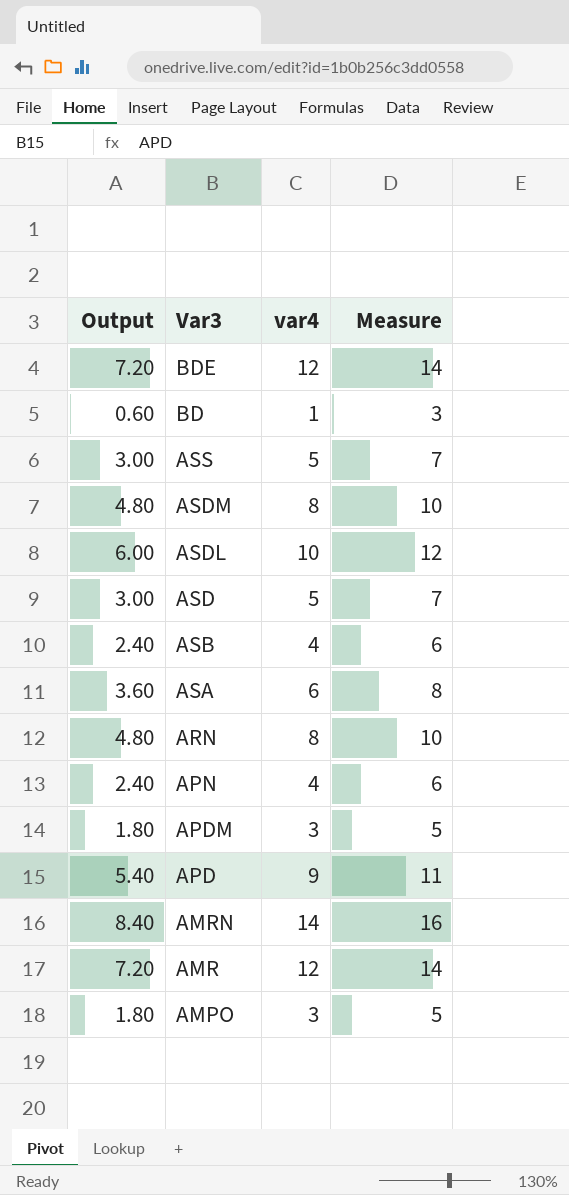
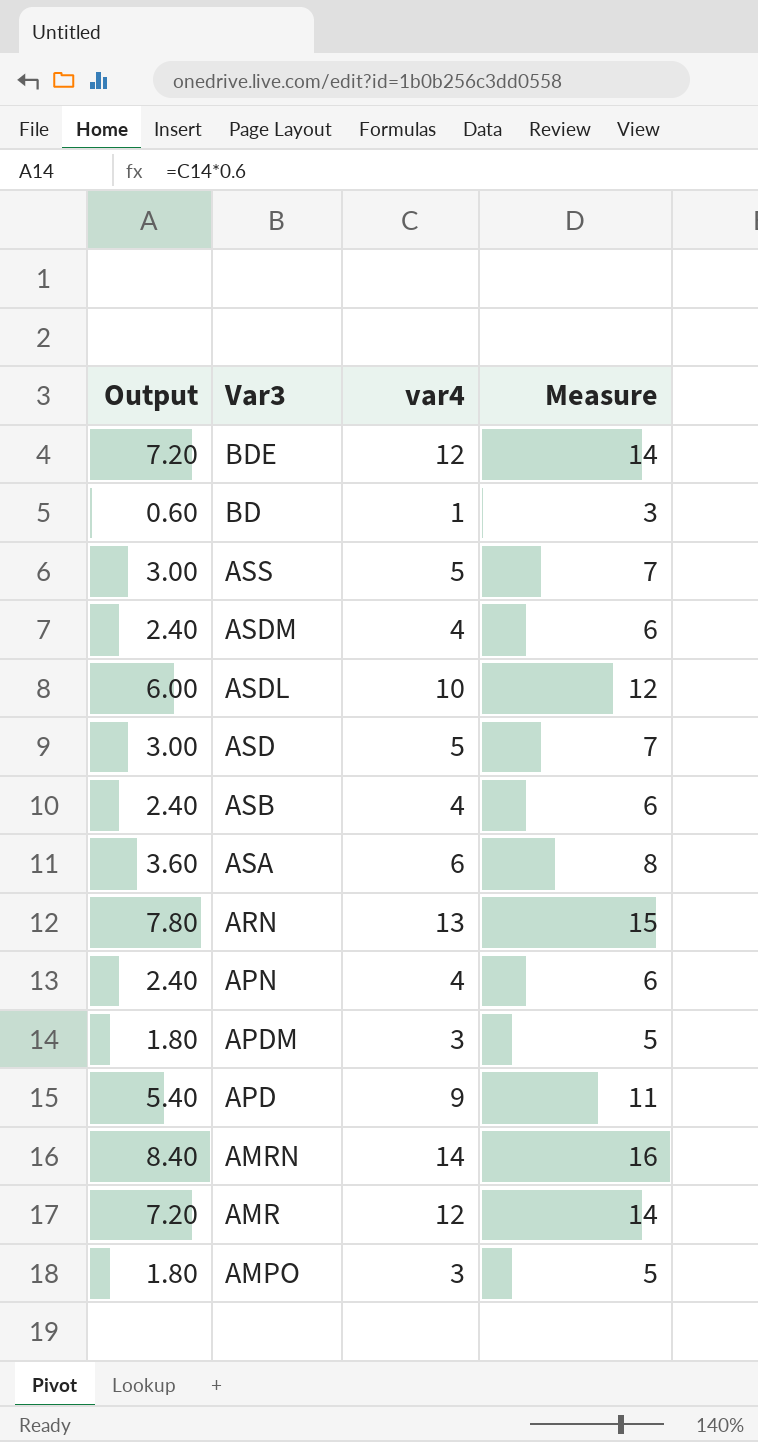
ASDM | Output: 4.80 -> 2.40
ASDM | var4: 8 -> 4
ASDM | Measure: 10 -> 6
ARN | Output: 4.80 -> 7.80
ARN | var4: 8 -> 13
ARN | Measure: 10 -> 15

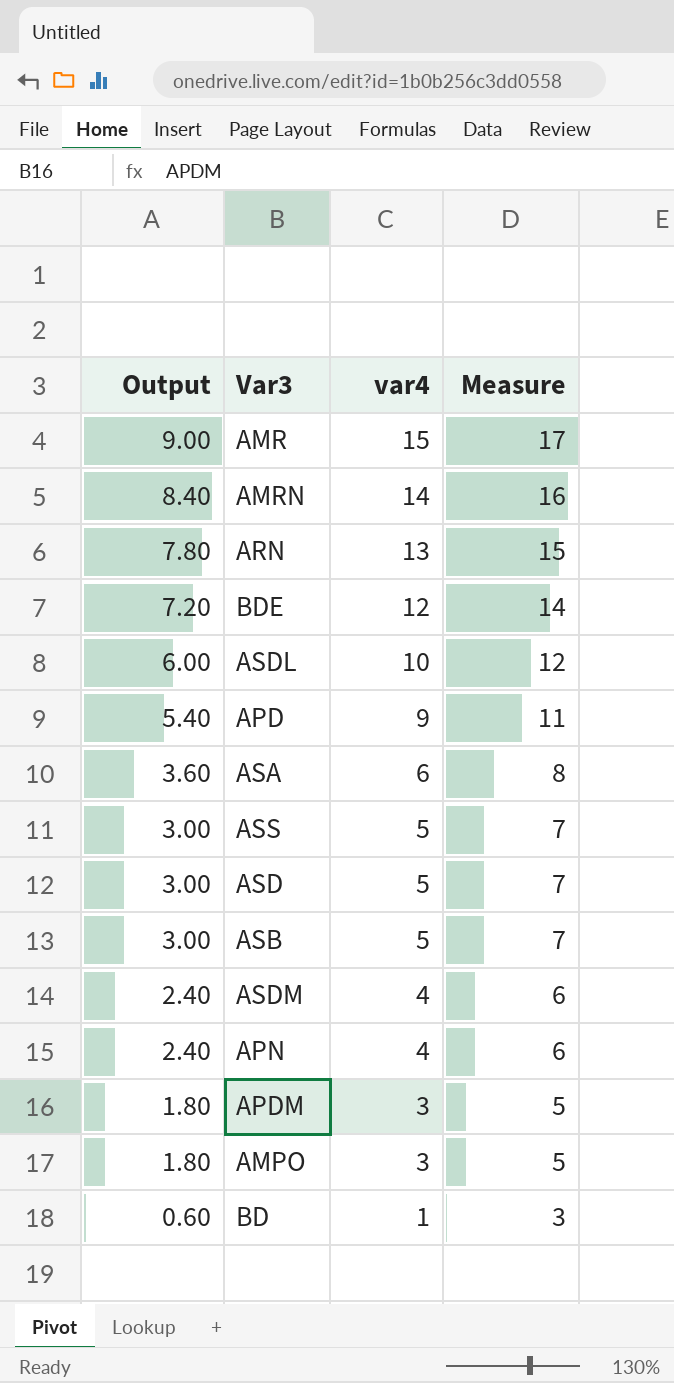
row order: Var3 descending -> Output descending
AMR | Output: 7.20 -> 9.00
AMR | var4: 12 -> 15
AMR | Measure: 14 -> 17
ASB | Output: 2.40 -> 3.00
ASB | var4: 4 -> 5
ASB | Measure: 6 -> 7

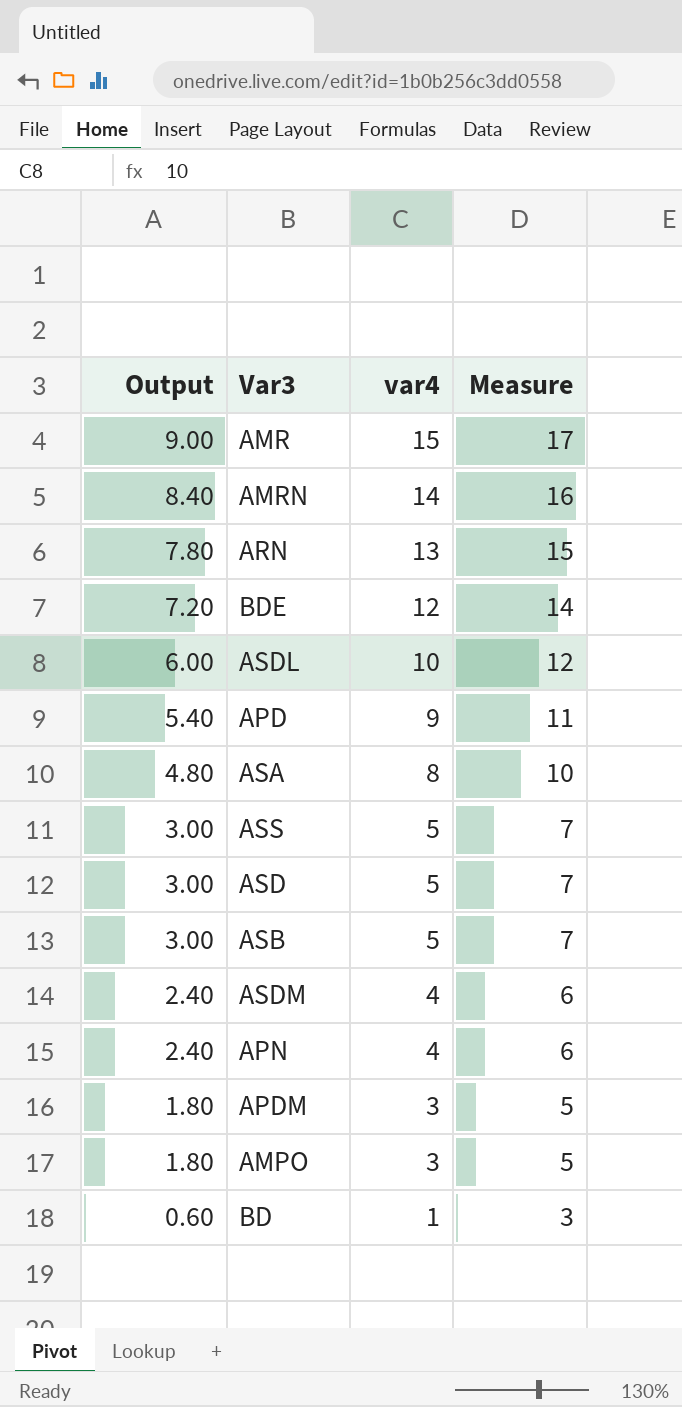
ASA | Output: 3.60 -> 4.80
ASA | var4: 6 -> 8
ASA | Measure: 8 -> 10

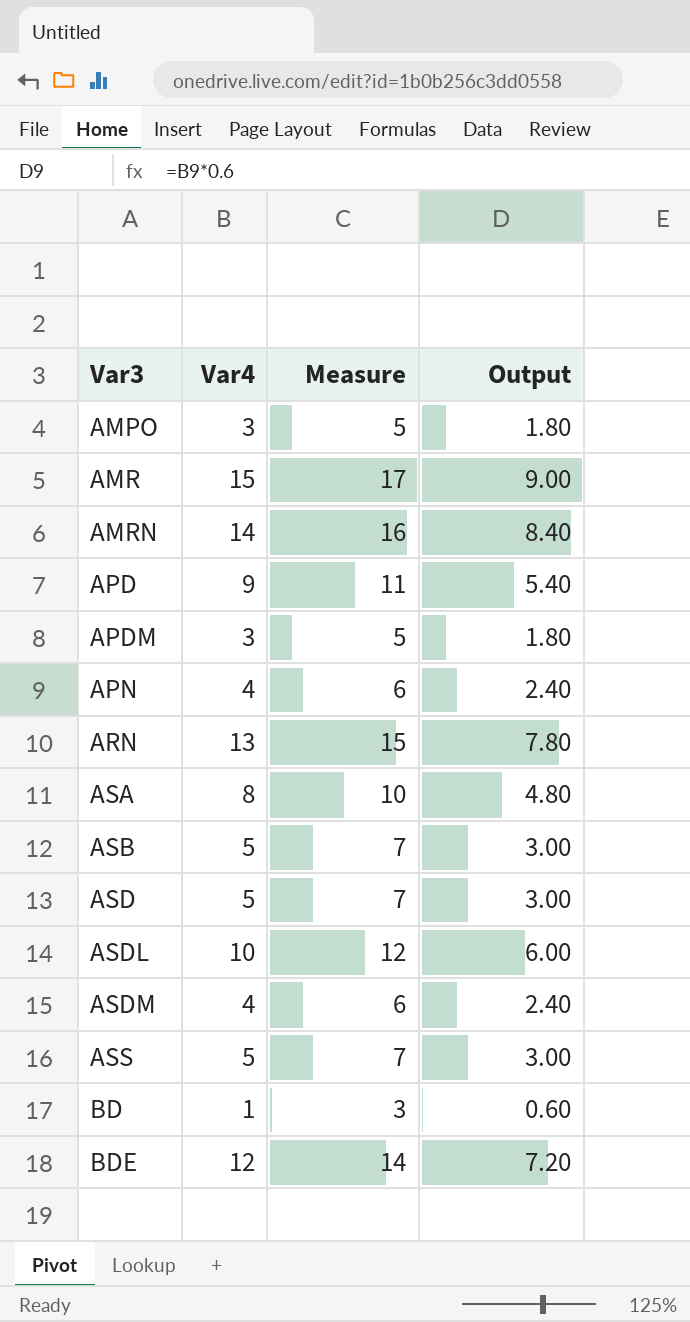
row order: Output descending -> Var3 ascending
column name: var4 -> Var4
column Output | position: 1 -> 4

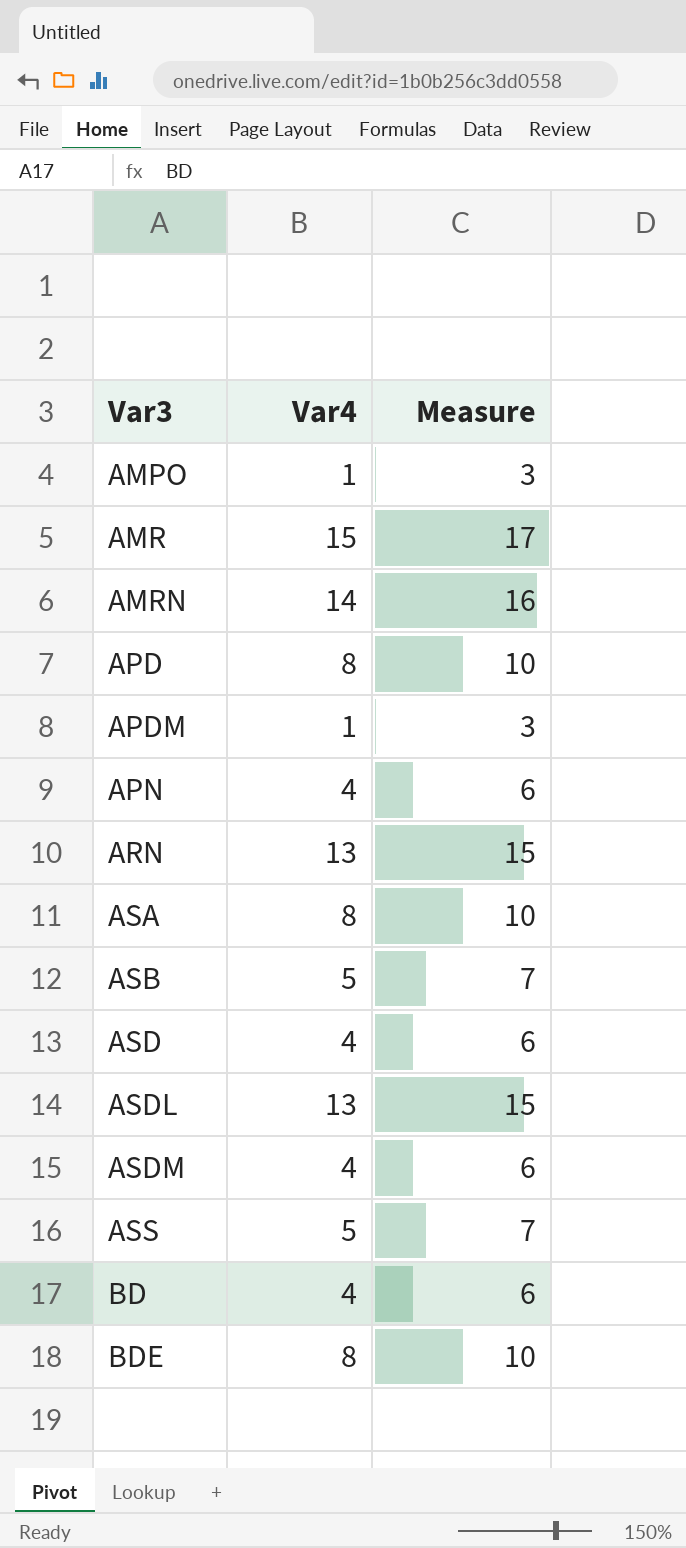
column Output | formula: [Var4] * 0.6 -> none
AMPO | Var4: 3 -> 1
AMPO | Measure: 5 -> 3
APD | Var4: 9 -> 8
APD | Measure: 11 -> 10
APDM | Var4: 3 -> 1
APDM | Measure: 5 -> 3
ASD | Var4: 5 -> 4
ASD | Measure: 7 -> 6
ASDL | Var4: 10 -> 13
ASDL | Measure: 12 -> 15
BD | Var4: 1 -> 4
BD | Measure: 3 -> 6
BDE | Var4: 12 -> 8
BDE | Measure: 14 -> 10

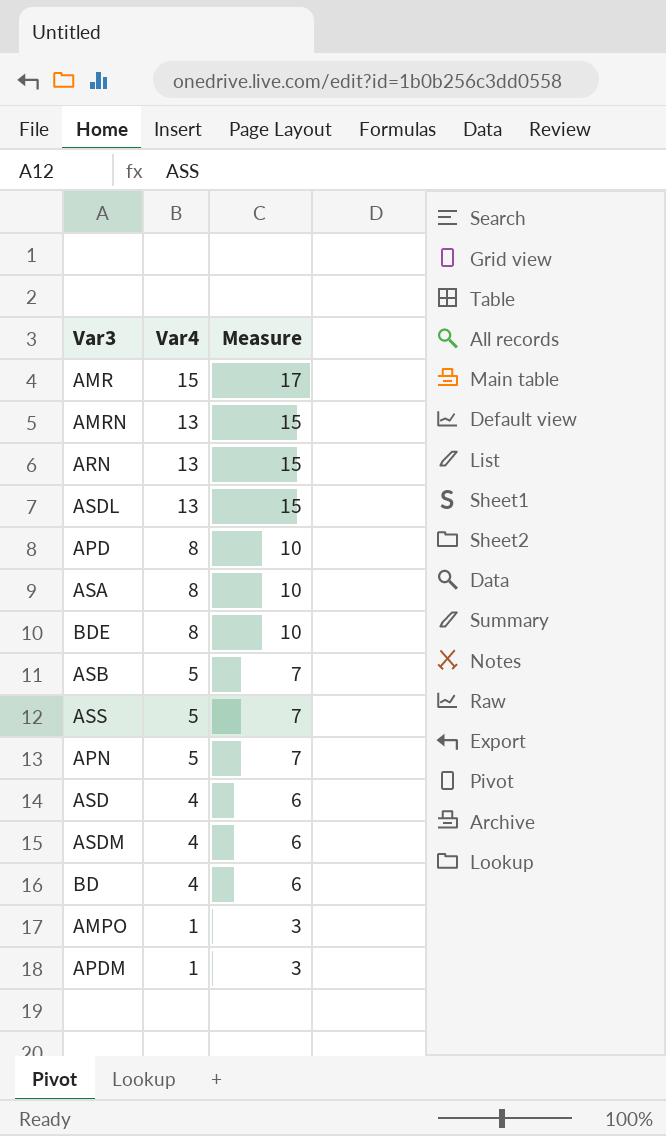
row order: Var3 ascending -> Var4 descending
AMRN | Var4: 14 -> 13
AMRN | Measure: 16 -> 15
APN | Var4: 4 -> 5
APN | Measure: 6 -> 7

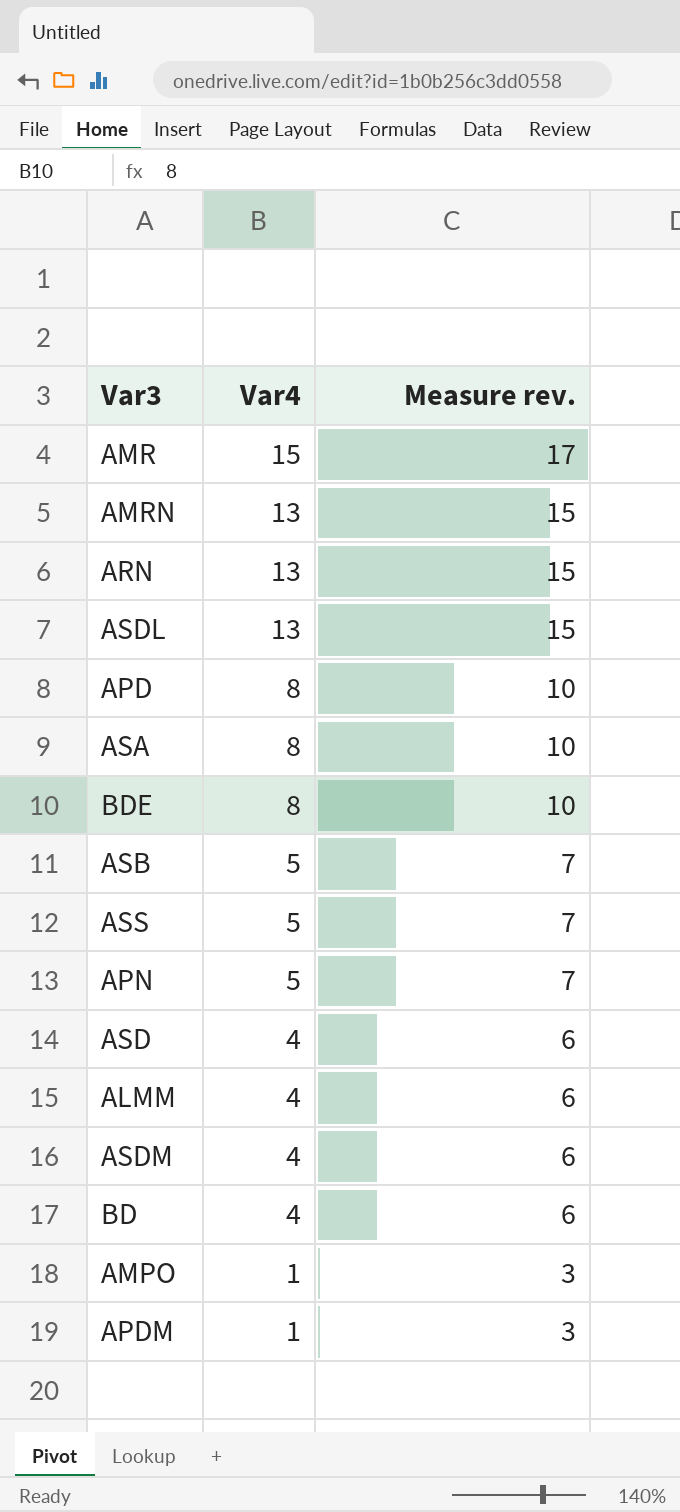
column name: Measure -> Measure rev.
row ALMM: none -> 4 | 6

